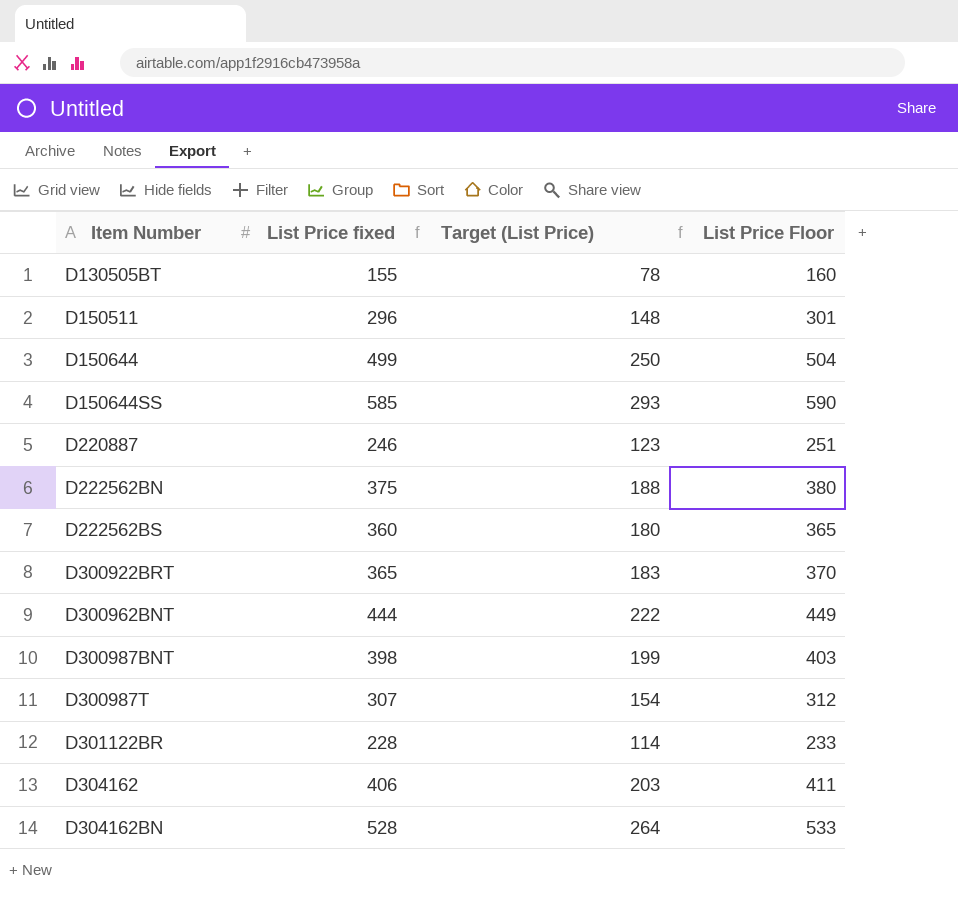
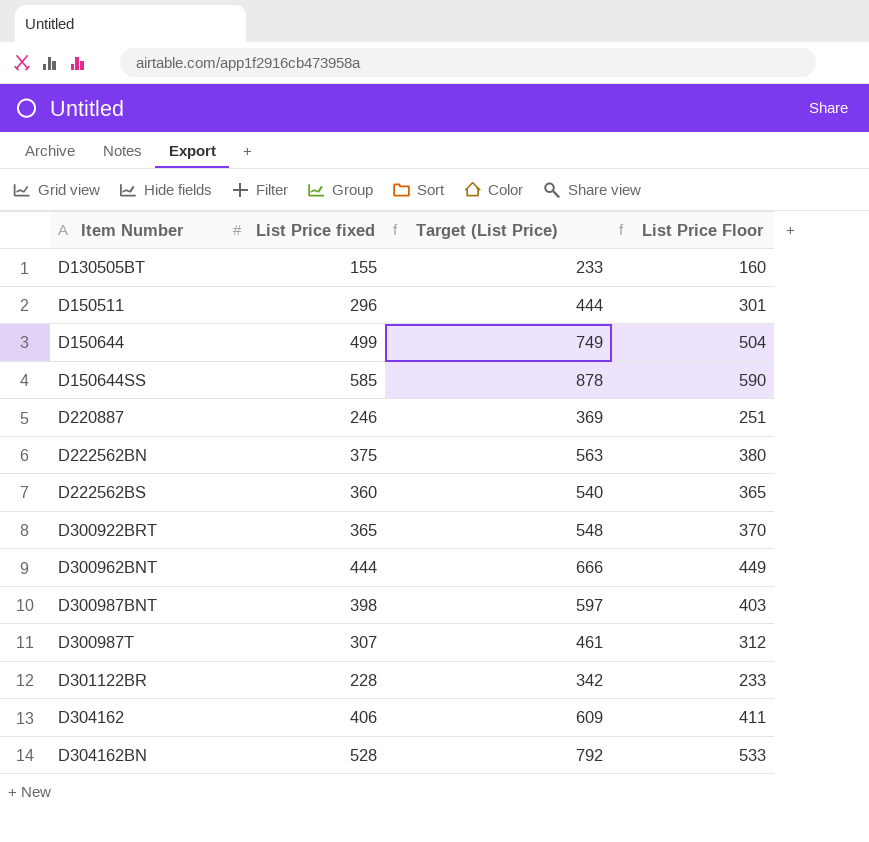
column Target (List Price) | formula: [List Price fixed] * 0.5 -> [List Price fixed] * 1.5

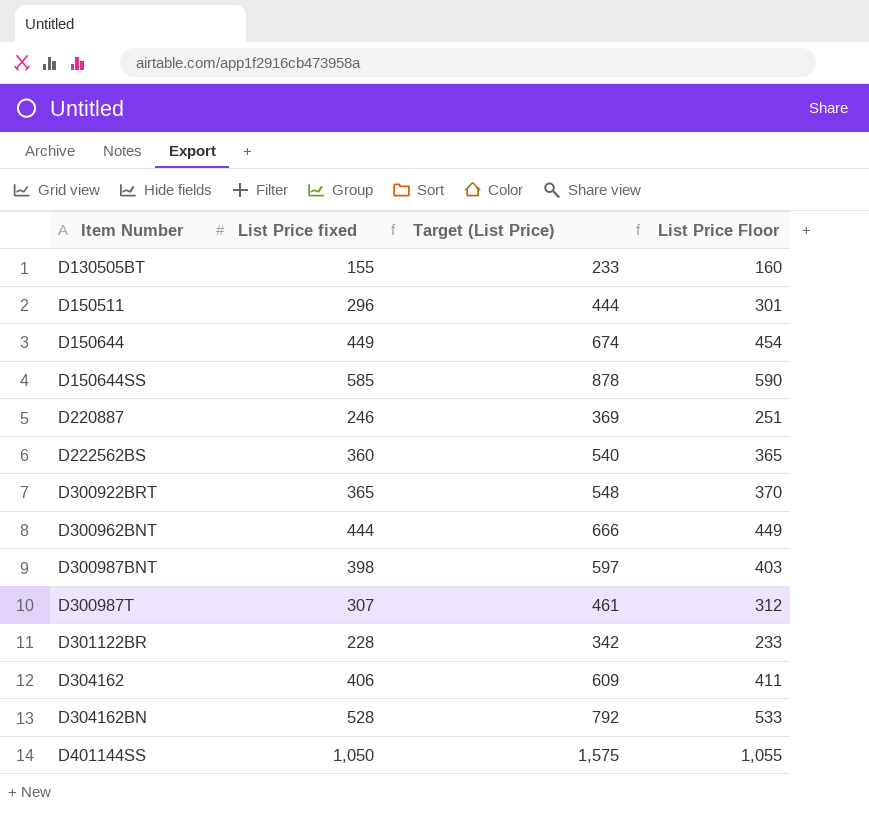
row D222562BN: 375 | 563 | 380 -> none
D150644 | List Price fixed: 499 -> 449
D150644 | Target (List Price): 749 -> 674
D150644 | List Price Floor: 504 -> 454
row D401144SS: none -> 1,050 | 1,575 | 1,055

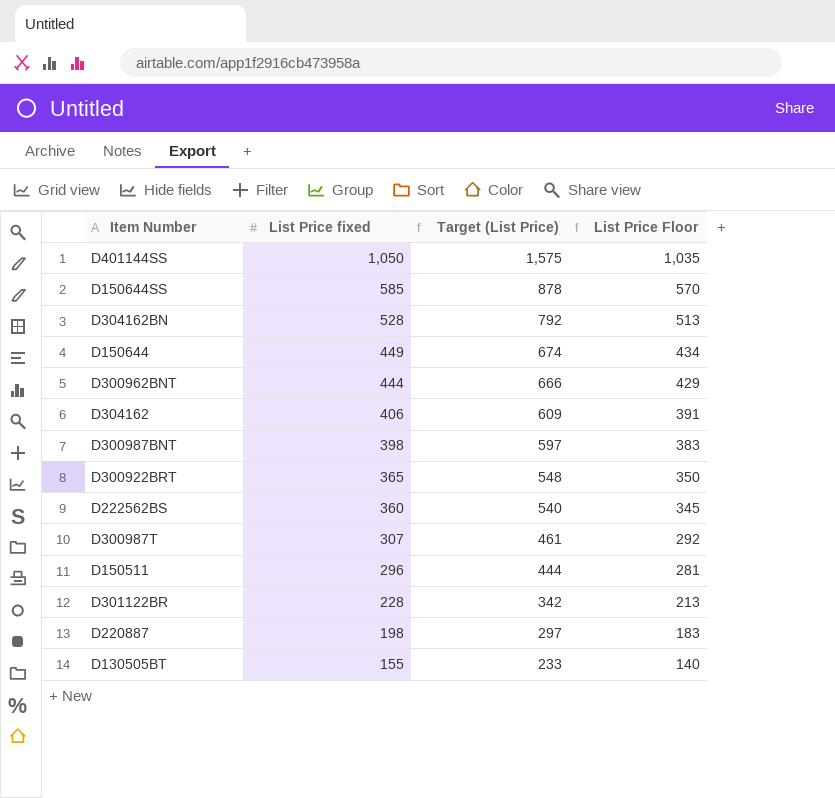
row order: Item Number ascending -> List Price fixed descending
column List Price Floor | formula: [List Price fixed] + 5 -> [List Price fixed] - 15
D220887 | List Price fixed: 246 -> 198
D220887 | Target (List Price): 369 -> 297

